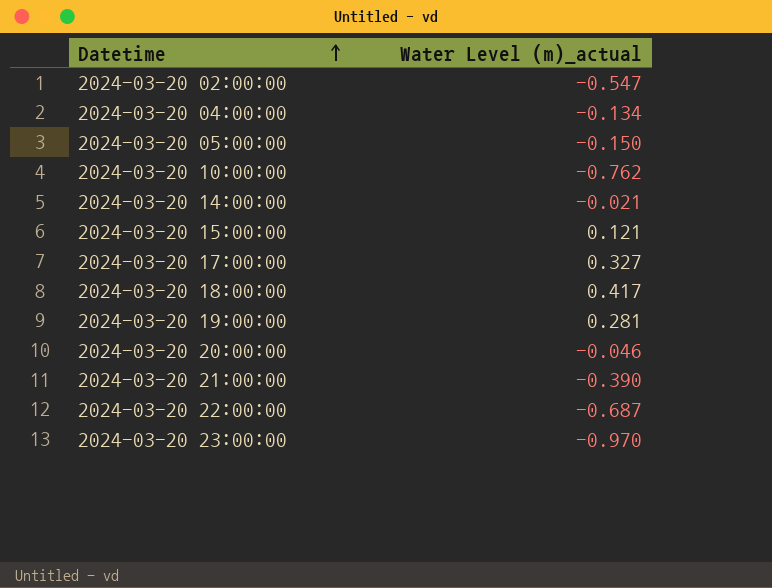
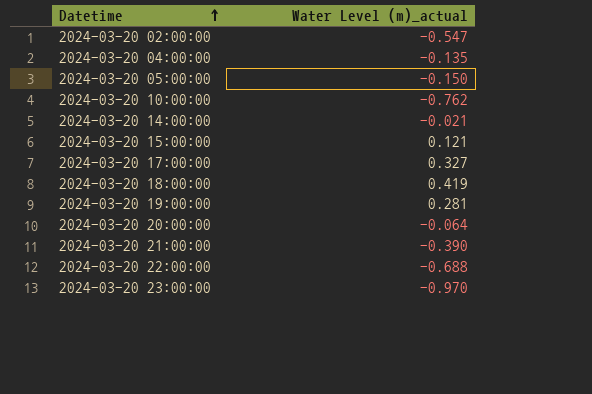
2024-03-20 04:00:00 | Water Level (m)_actual: -0.134 -> -0.135
2024-03-20 18:00:00 | Water Level (m)_actual: 0.417 -> 0.419
2024-03-20 20:00:00 | Water Level (m)_actual: -0.046 -> -0.064
2024-03-20 22:00:00 | Water Level (m)_actual: -0.687 -> -0.688

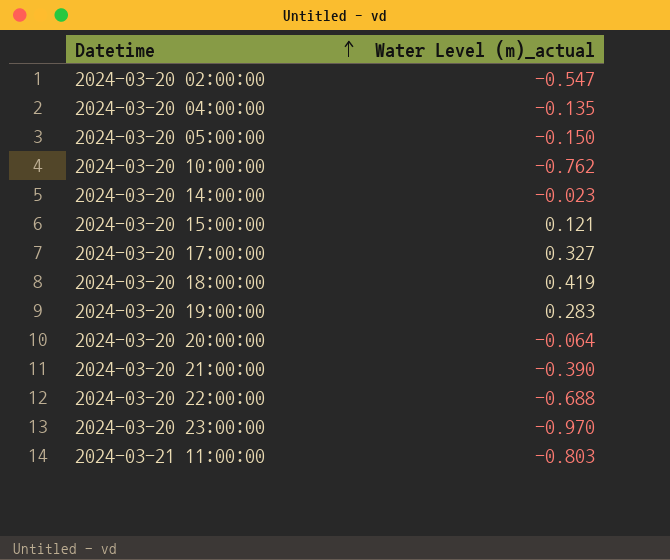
2024-03-20 14:00:00 | Water Level (m)_actual: -0.021 -> -0.023
2024-03-20 19:00:00 | Water Level (m)_actual: 0.281 -> 0.283
row 2024-03-21 11:00:00: none -> -0.803

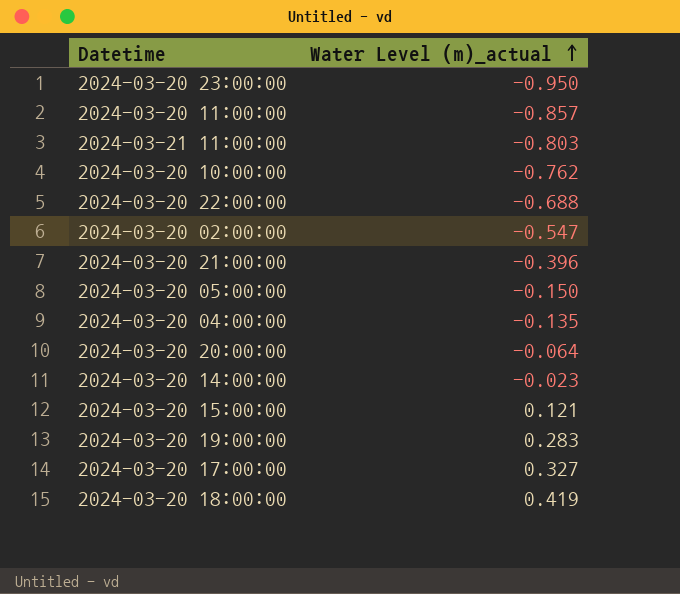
row order: Datetime ascending -> Water Level (m)_actual ascending
2024-03-20 23:00:00 | Water Level (m)_actual: -0.970 -> -0.950
row 2024-03-20 11:00:00: none -> -0.857
2024-03-20 21:00:00 | Water Level (m)_actual: -0.390 -> -0.396

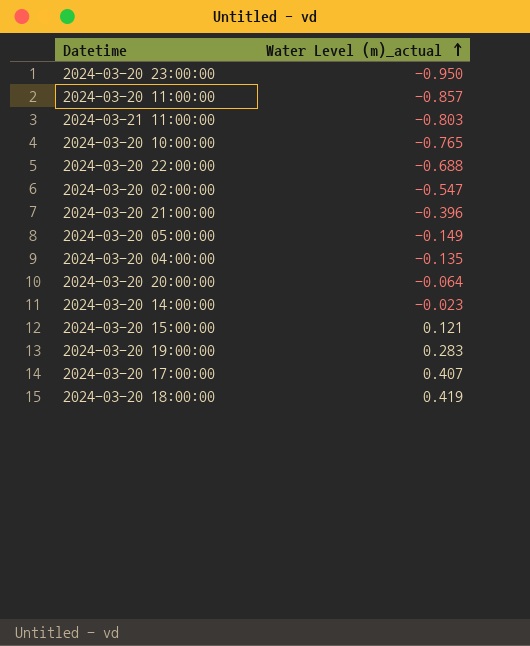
2024-03-20 10:00:00 | Water Level (m)_actual: -0.762 -> -0.765
2024-03-20 05:00:00 | Water Level (m)_actual: -0.150 -> -0.149
2024-03-20 17:00:00 | Water Level (m)_actual: 0.327 -> 0.407

